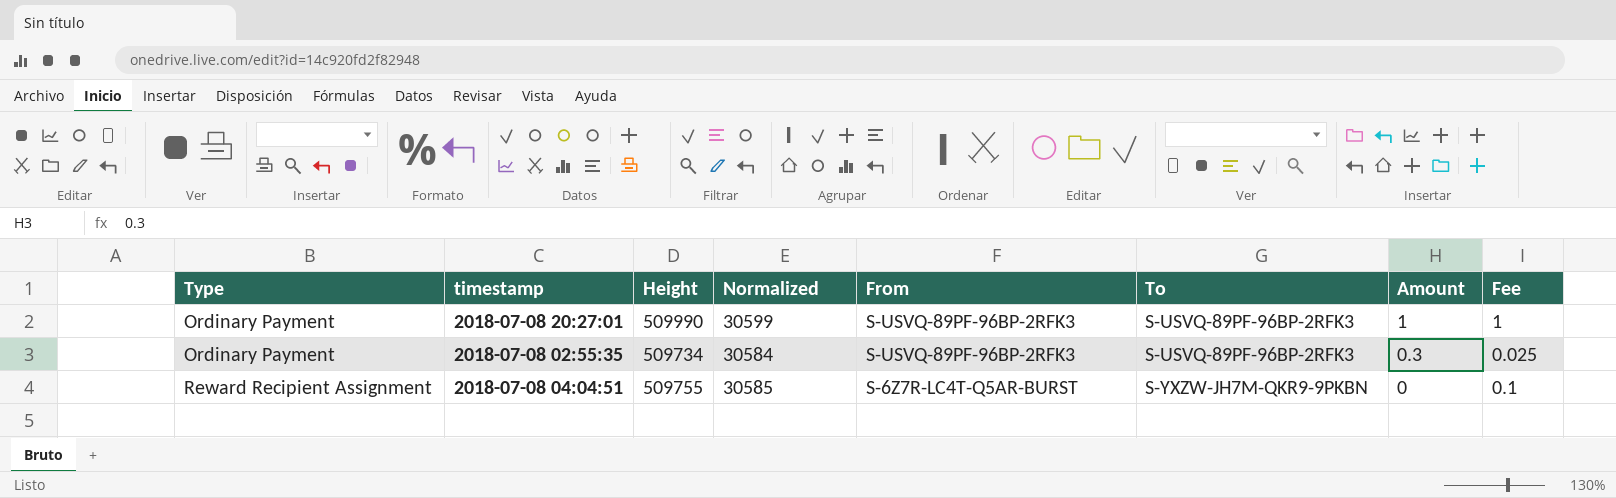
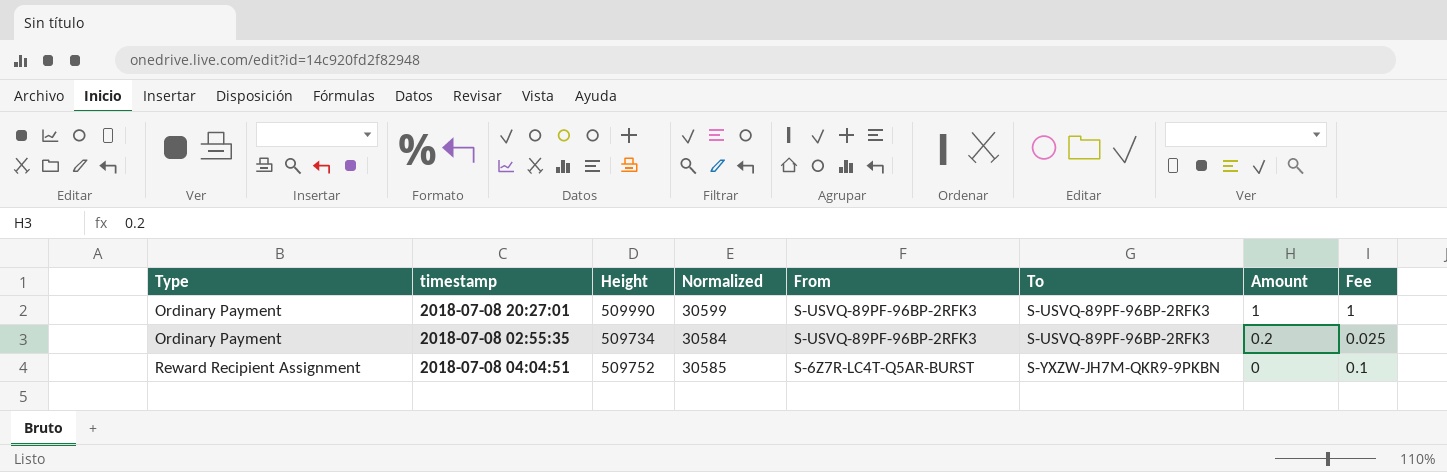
2018-07-08 02:55:35 | Amount: 0.3 -> 0.2
2018-07-08 04:04:51 | Height: 509755 -> 509752

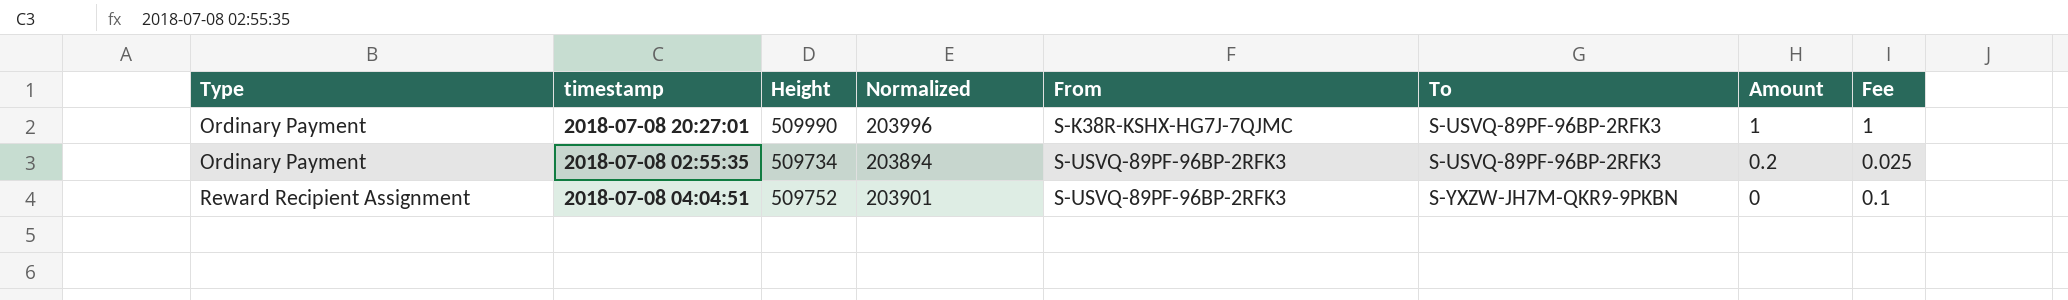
column Normalized | formula: [Height] * 0.06 -> [Height] * 0.4
2018-07-08 20:27:01 | From: S-USVQ-89PF-96BP-2RFK3 -> S-K38R-KSHX-HG7J-7QJMC
2018-07-08 04:04:51 | From: S-6Z7R-LC4T-Q5AR-BURST -> S-USVQ-89PF-96BP-2RFK3

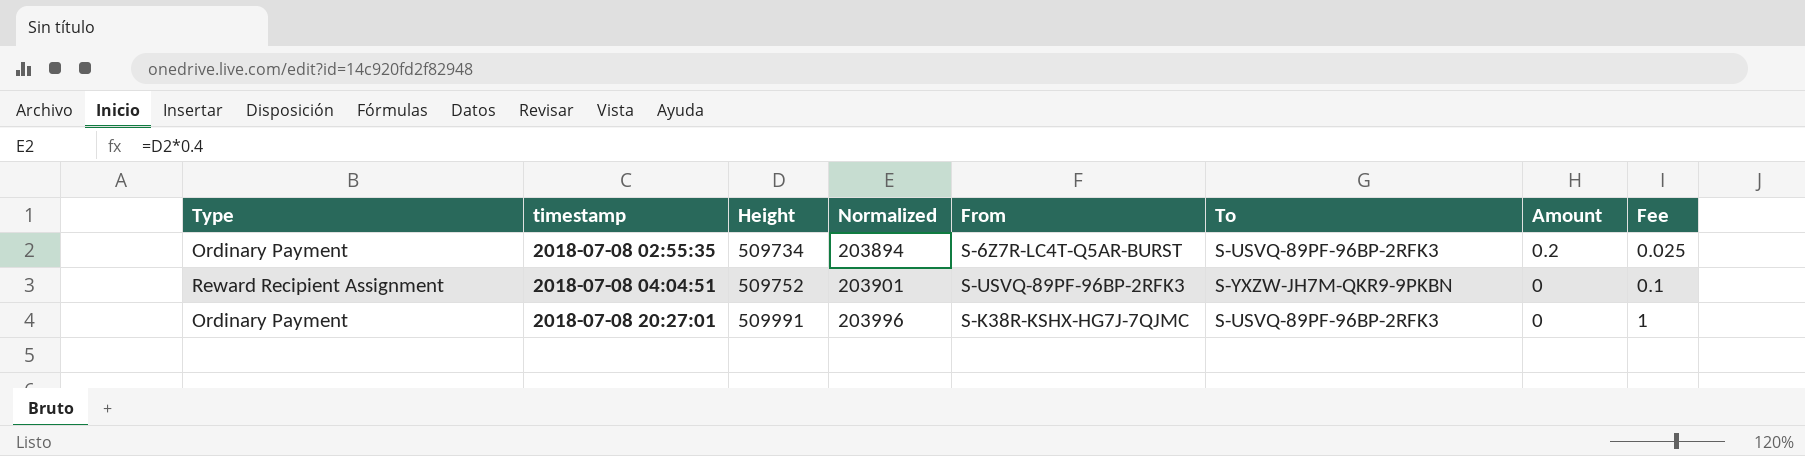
row order: Type ascending -> timestamp ascending
2018-07-08 02:55:35 | From: S-USVQ-89PF-96BP-2RFK3 -> S-6Z7R-LC4T-Q5AR-BURST
2018-07-08 20:27:01 | Height: 509990 -> 509991
2018-07-08 20:27:01 | Amount: 1 -> 0

